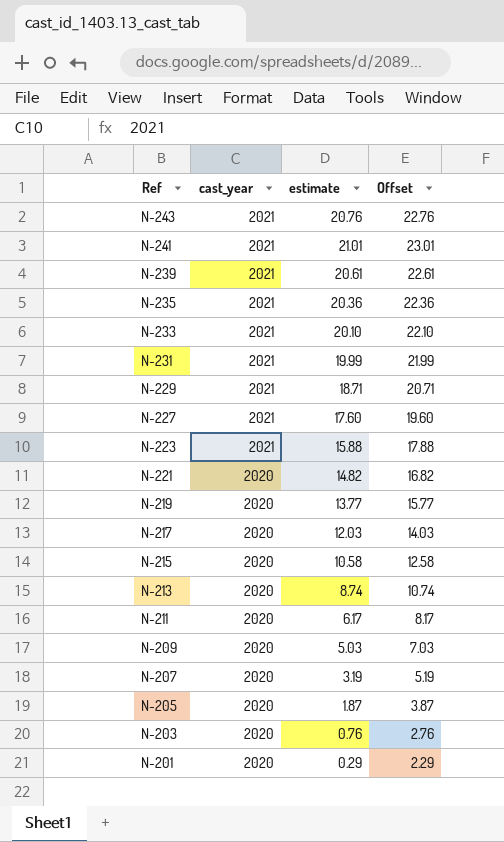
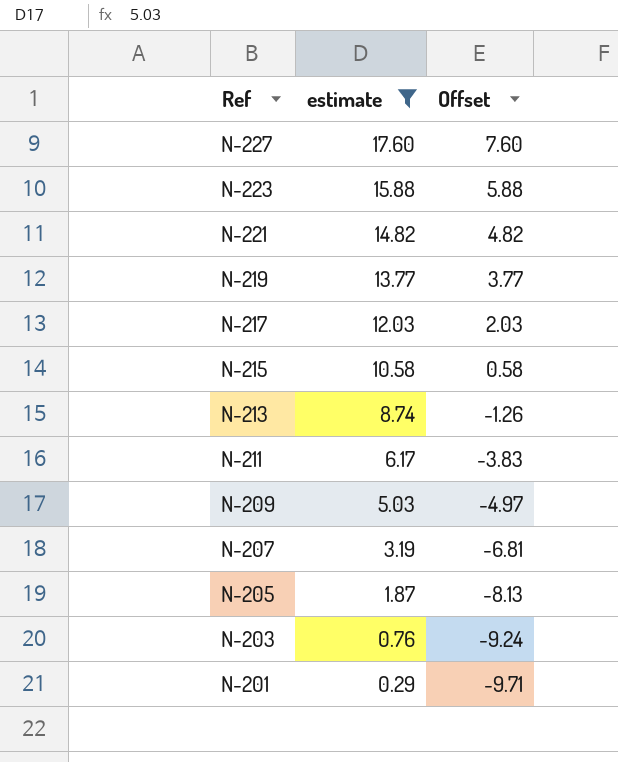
filter: none -> estimate <= 17.60
column cast_year | position: 2 -> none
column Offset | formula: [estimate] + 2 -> [estimate] - 10

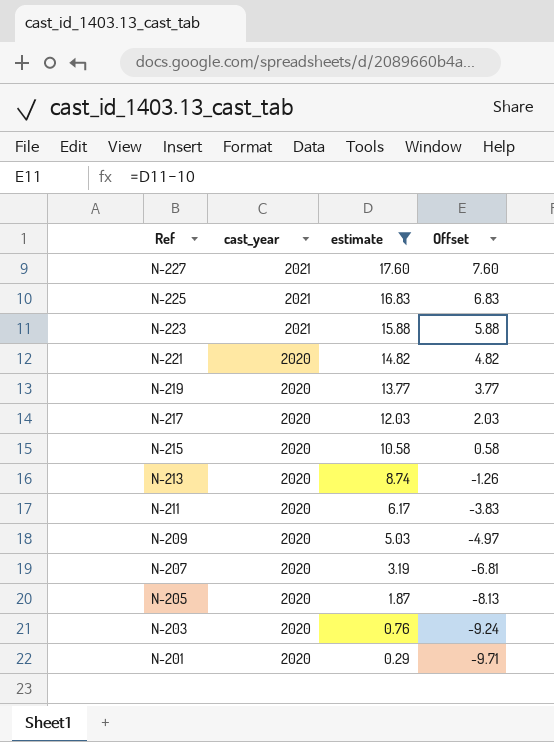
column cast_year | position: none -> 2
row N-225: none -> 2021 | 16.83 | 6.83

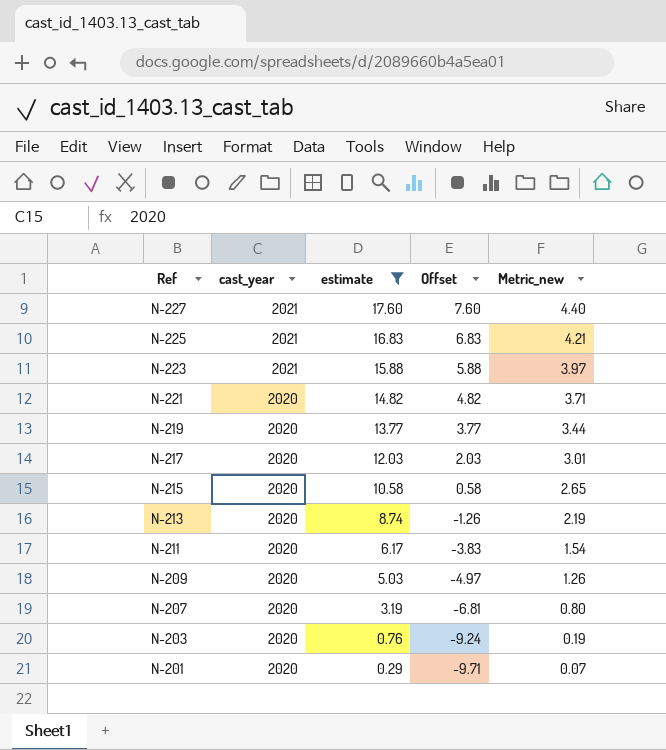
column Metric_new | formula: none -> [estimate] * 0.25
row N-205: 2020 | 1.87 | -8.13 -> none

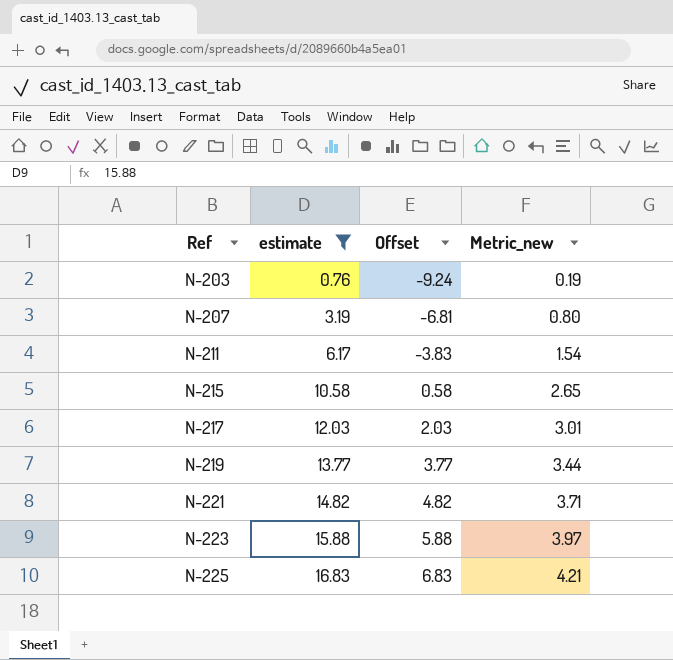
row order: Ref descending -> Ref ascending
column cast_year | position: 2 -> none
row N-227: 2021 | 17.60 | 7.60 | 4.40 -> none
row N-213: 2020 | 8.74 | -1.26 | 2.19 -> none
row N-209: 2020 | 5.03 | -4.97 | 1.26 -> none
row N-201: 2020 | 0.29 | -9.71 | 0.07 -> none

